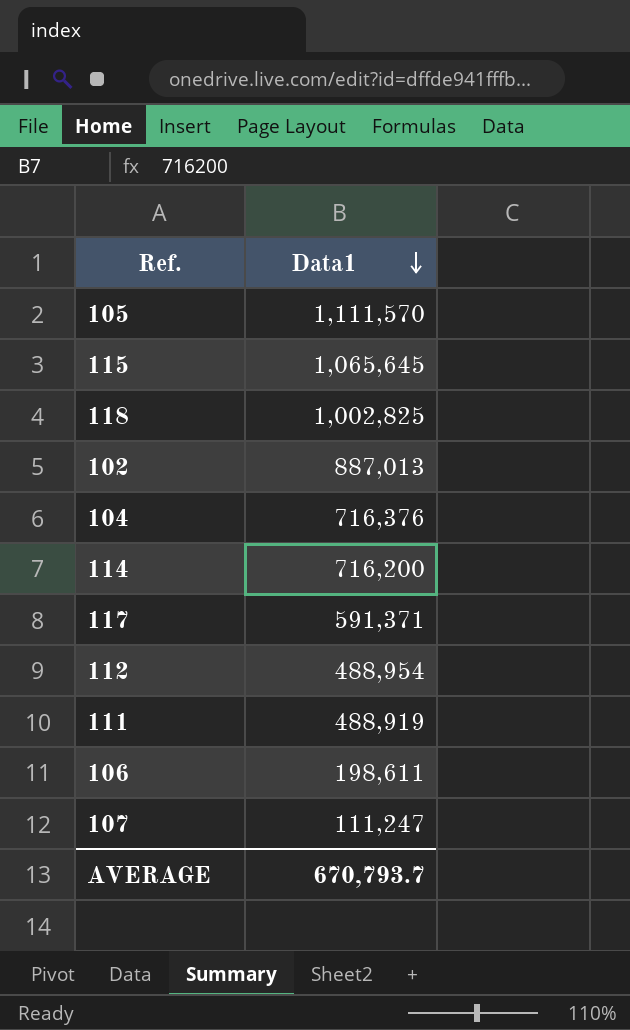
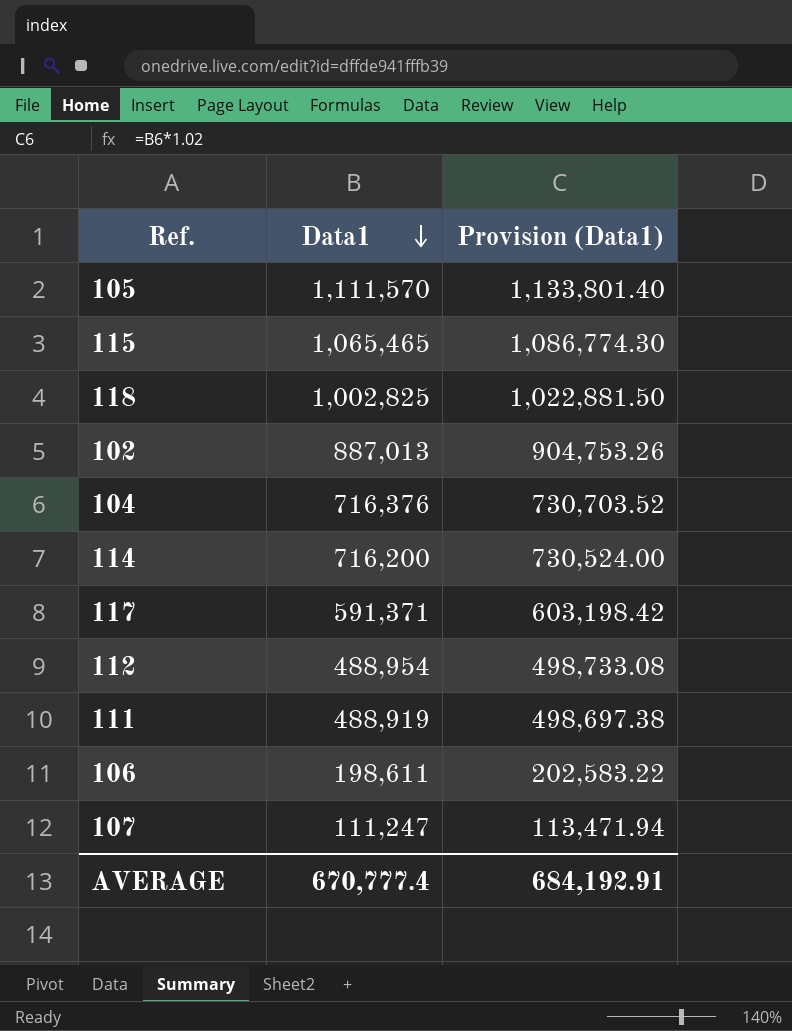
column Provision (Data1) | formula: none -> [Data1] * 1.02
115 | Data1: 1,065,645 -> 1,065,465
AVERAGE | Data1: 670,793.7 -> 670,777.4

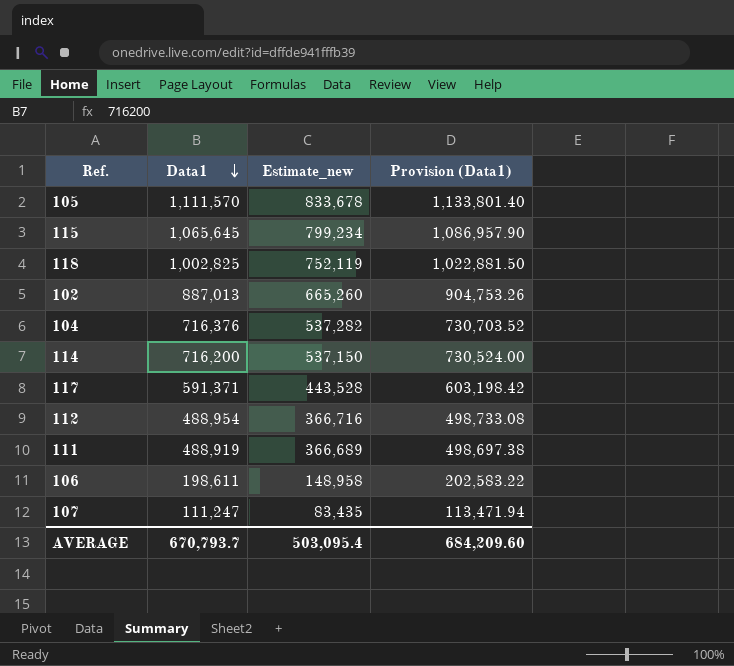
column Estimate_new | formula: none -> [Data1] * 0.75
115 | Data1: 1,065,465 -> 1,065,645
115 | Provision (Data1): 1,086,774.30 -> 1,086,957.90
AVERAGE | Data1: 670,777.4 -> 670,793.7
AVERAGE | Provision (Data1): 684,192.91 -> 684,209.60

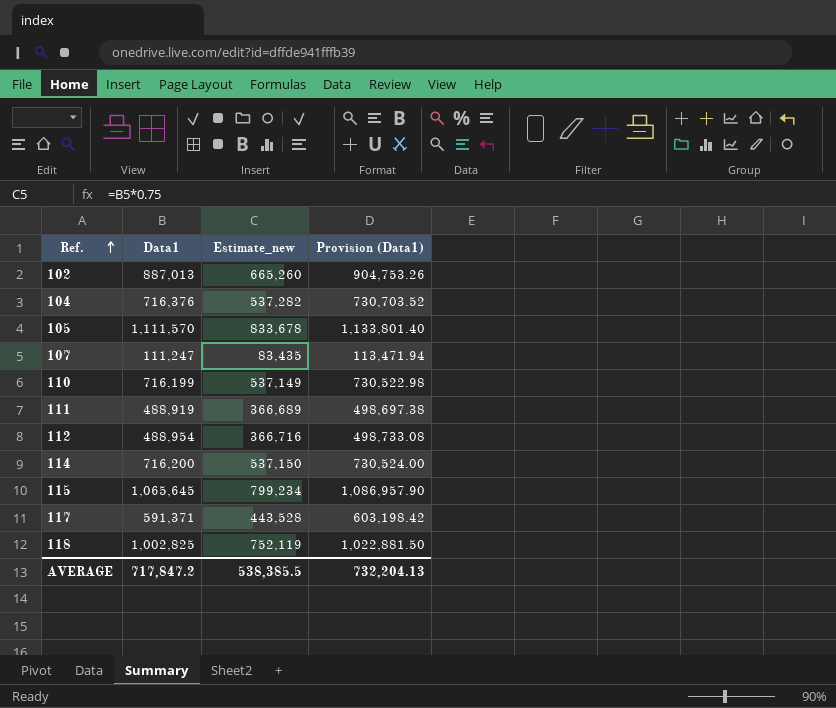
row order: Data1 descending -> Ref. ascending
row 106: 198,611 | 148,958 | 202,583.22 -> none
row 110: none -> 716,199 | 537,149 | 730,522.98
AVERAGE | Data1: 670,793.7 -> 717,847.2
AVERAGE | Estimate_new: 503,095.4 -> 538,385.5
AVERAGE | Provision (Data1): 684,209.60 -> 732,204.13

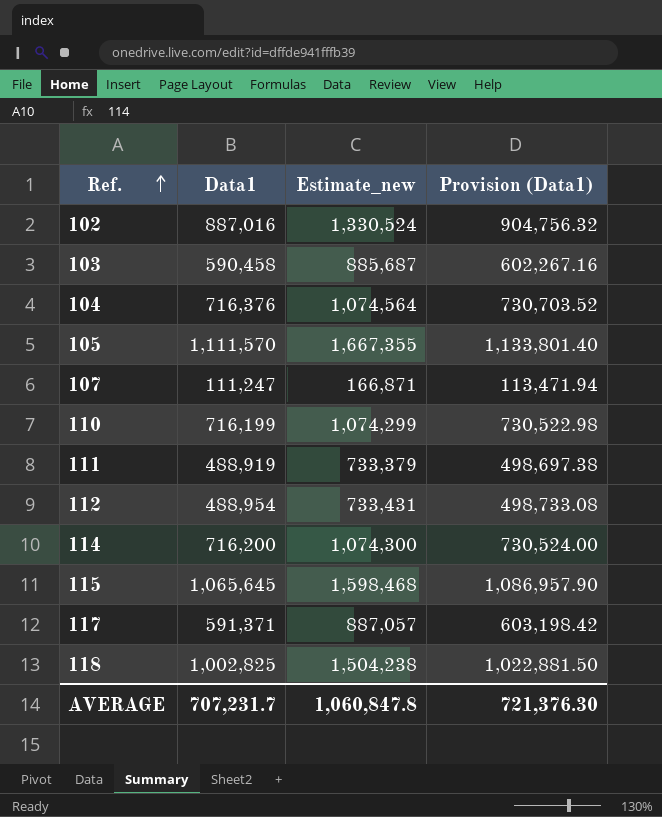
column Estimate_new | formula: [Data1] * 0.75 -> [Data1] * 1.5
102 | Data1: 887,013 -> 887,016
102 | Provision (Data1): 904,753.26 -> 904,756.32
row 103: none -> 590,458 | 885,687 | 602,267.16
AVERAGE | Data1: 717,847.2 -> 707,231.7
AVERAGE | Estimate_new: 538,385.5 -> 1,060,847.8
AVERAGE | Provision (Data1): 732,204.13 -> 721,376.30

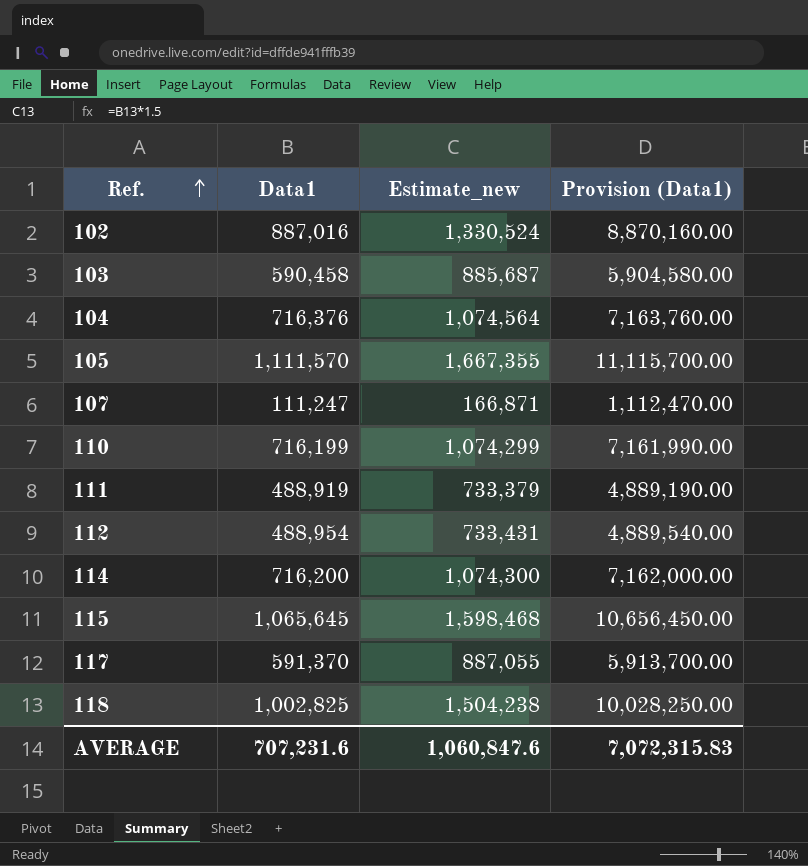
column Provision (Data1) | formula: [Data1] * 1.02 -> [Data1] * 10
117 | Data1: 591,371 -> 591,370
117 | Estimate_new: 887,057 -> 887,055
AVERAGE | Data1: 707,231.7 -> 707,231.6
AVERAGE | Estimate_new: 1,060,847.8 -> 1,060,847.6
AVERAGE | Provision (Data1): 721,376.30 -> 7,072,315.83

